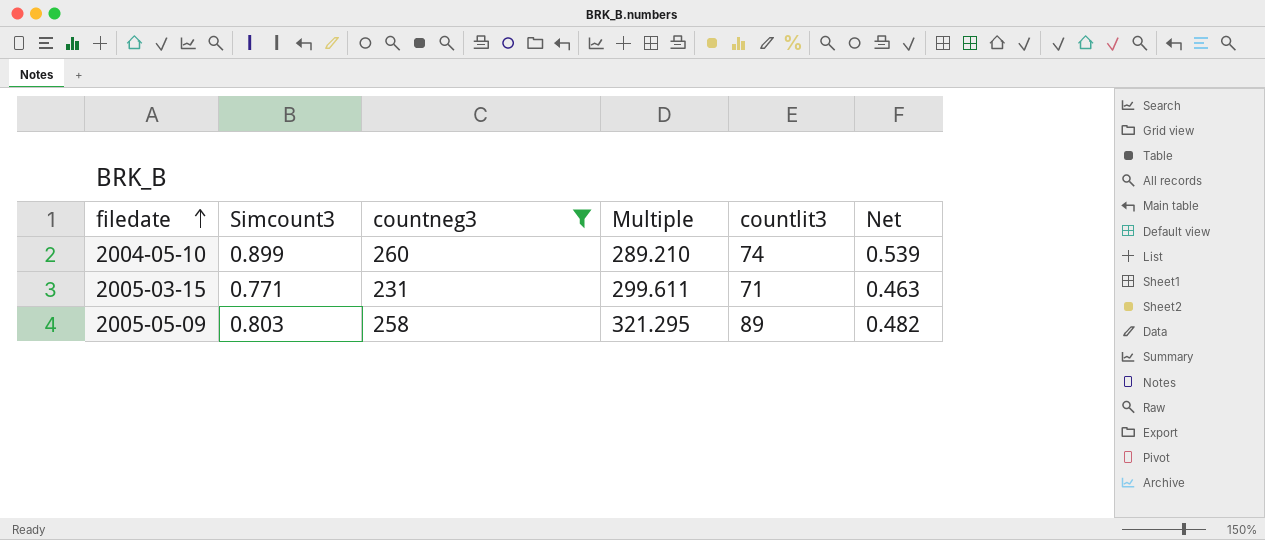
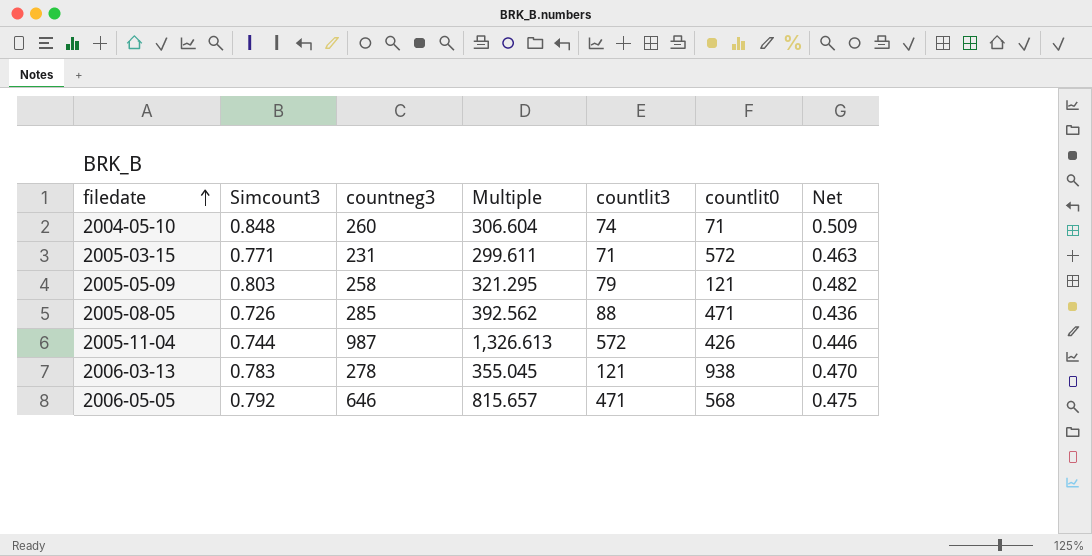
filter: countneg3 <= 260 -> none
column countlit0 | position: none -> 6
2004-05-10 | Simcount3: 0.899 -> 0.848
2004-05-10 | Multiple: 289.210 -> 306.604
2004-05-10 | Net: 0.539 -> 0.509
2005-05-09 | countlit3: 89 -> 79

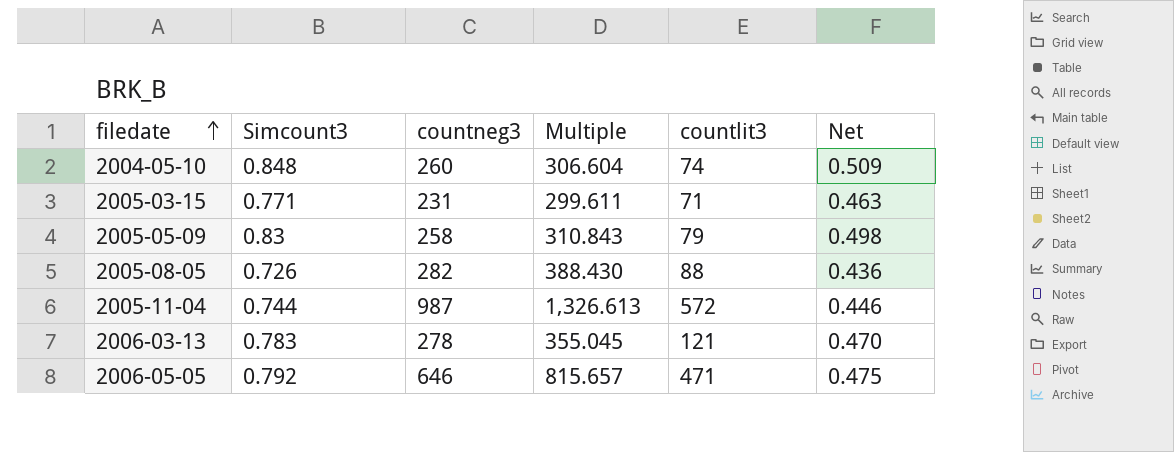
column countlit0 | position: 6 -> none
2005-05-09 | Simcount3: 0.803 -> 0.83
2005-05-09 | Multiple: 321.295 -> 310.843
2005-05-09 | Net: 0.482 -> 0.498
2005-08-05 | countneg3: 285 -> 282
2005-08-05 | Multiple: 392.562 -> 388.430

